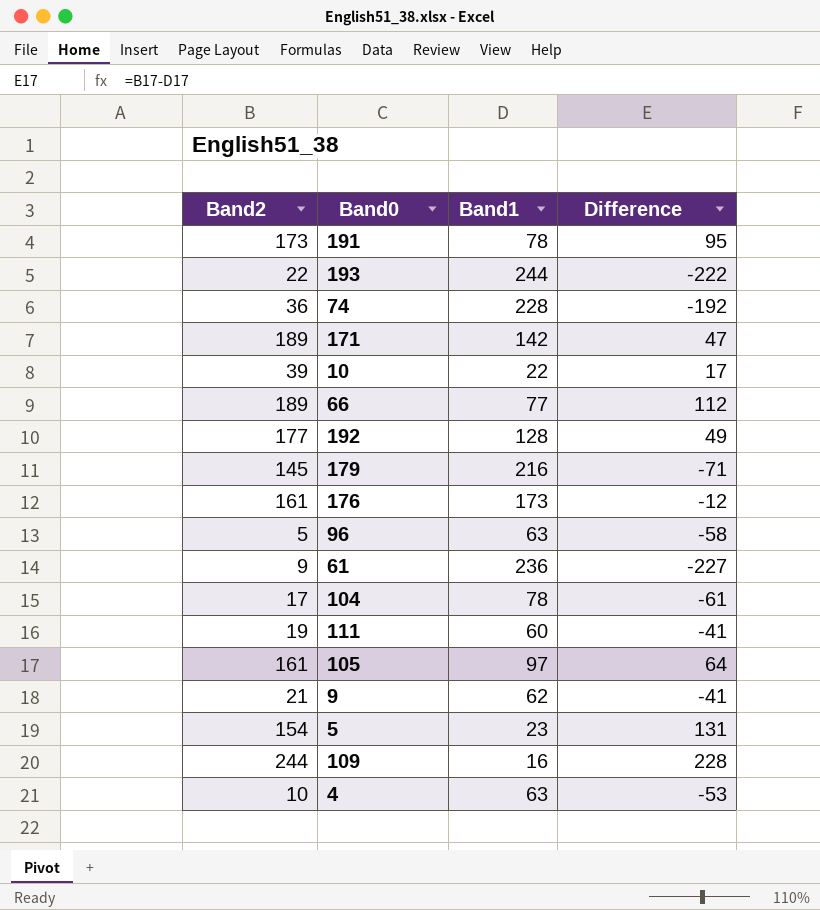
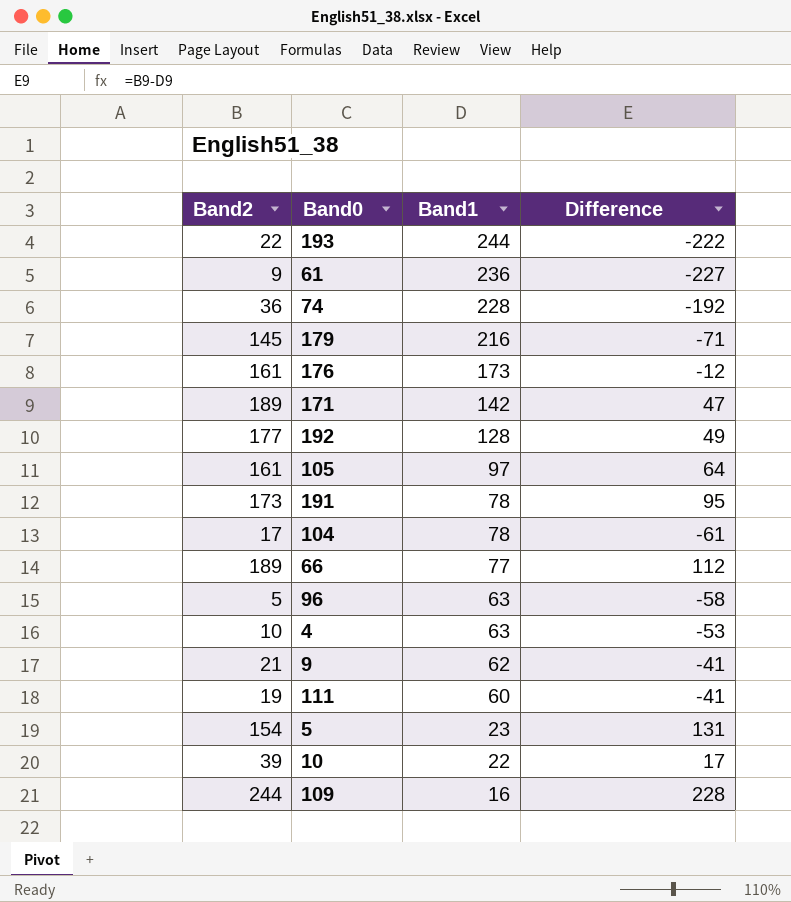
row order: none -> Band1 descending

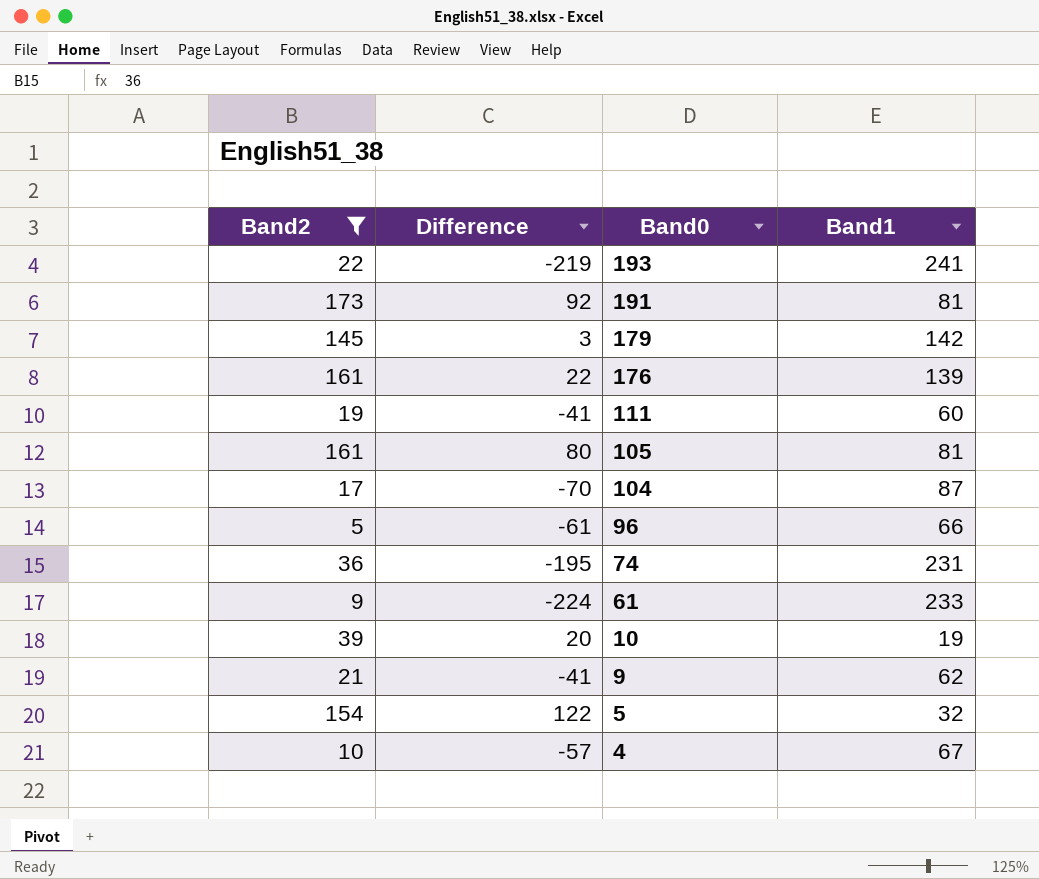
filter: none -> Band2 <= 173
row order: Band1 descending -> Band0 descending
column Difference | position: 4 -> 2
193 | Difference: -222 -> -219
193 | Band1: 244 -> 241
191 | Difference: 95 -> 92
191 | Band1: 78 -> 81
179 | Difference: -71 -> 3
179 | Band1: 216 -> 142
176 | Difference: -12 -> 22
176 | Band1: 173 -> 139
105 | Difference: 64 -> 80
105 | Band1: 97 -> 81
104 | Difference: -61 -> -70
104 | Band1: 78 -> 87
96 | Difference: -58 -> -61
96 | Band1: 63 -> 66
74 | Difference: -192 -> -195
74 | Band1: 228 -> 231
61 | Difference: -227 -> -224
61 | Band1: 236 -> 233
10 | Difference: 17 -> 20
10 | Band1: 22 -> 19
5 | Difference: 131 -> 122
5 | Band1: 23 -> 32
4 | Difference: -53 -> -57
4 | Band1: 63 -> 67

